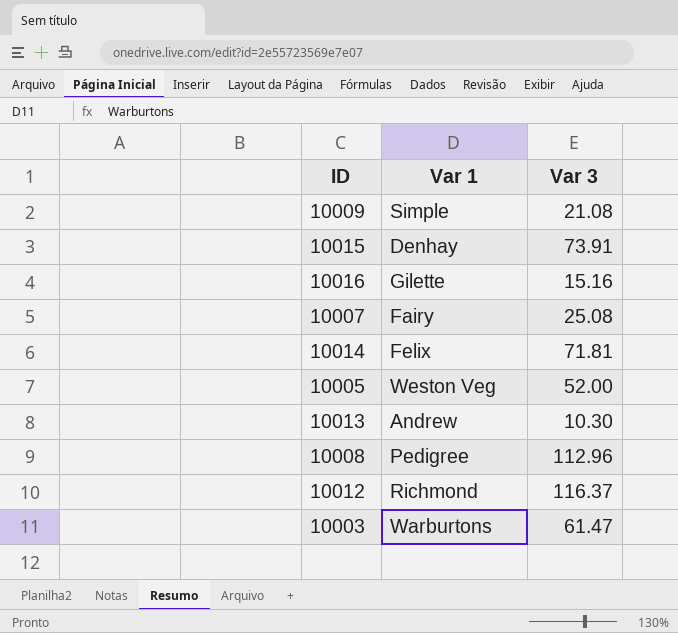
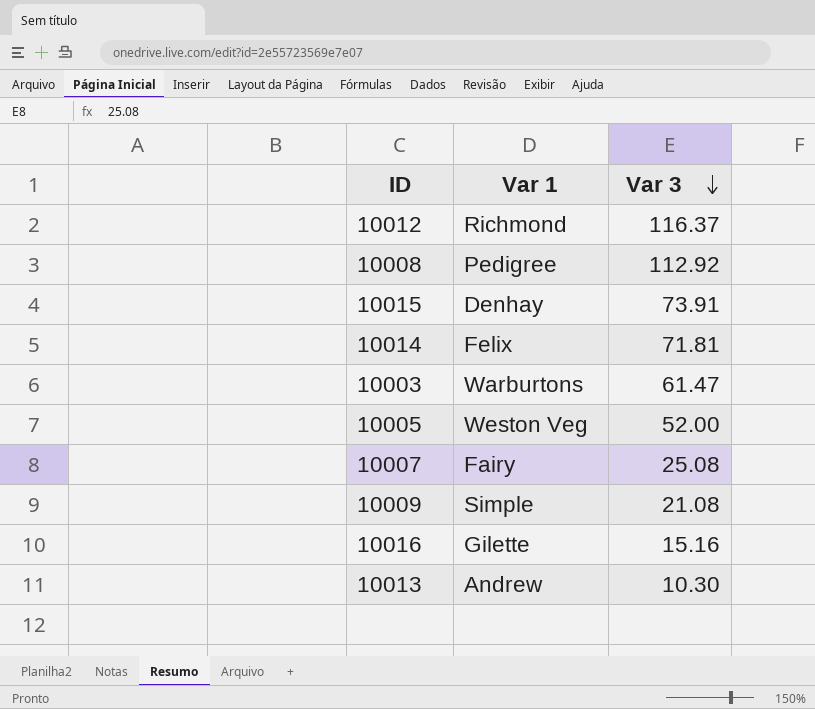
row order: none -> Var 3 descending
10008 | Var 3: 112.96 -> 112.92

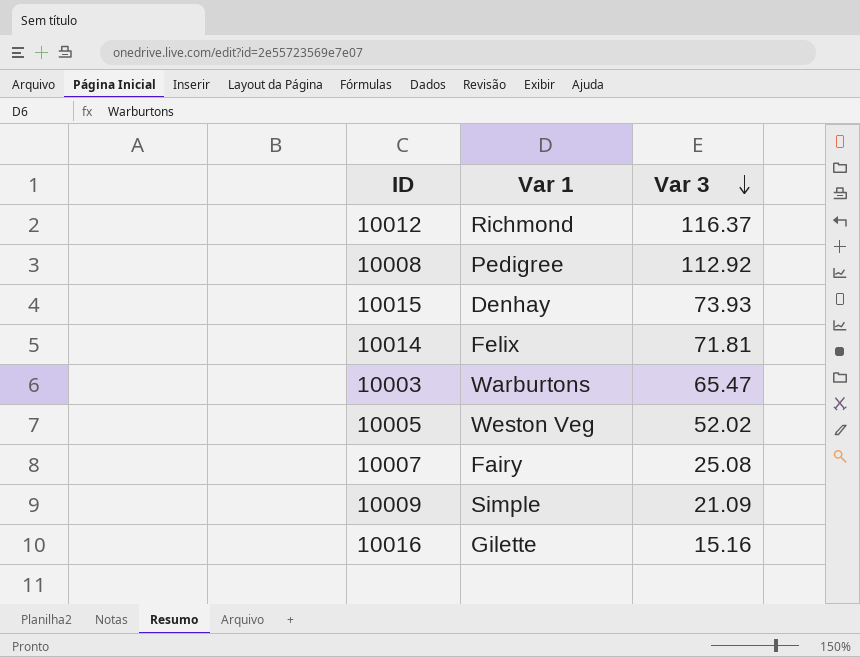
row 10013: Andrew | 10.30 -> none
10015 | Var 3: 73.91 -> 73.93
10003 | Var 3: 61.47 -> 65.47
10005 | Var 3: 52.00 -> 52.02
10009 | Var 3: 21.08 -> 21.09

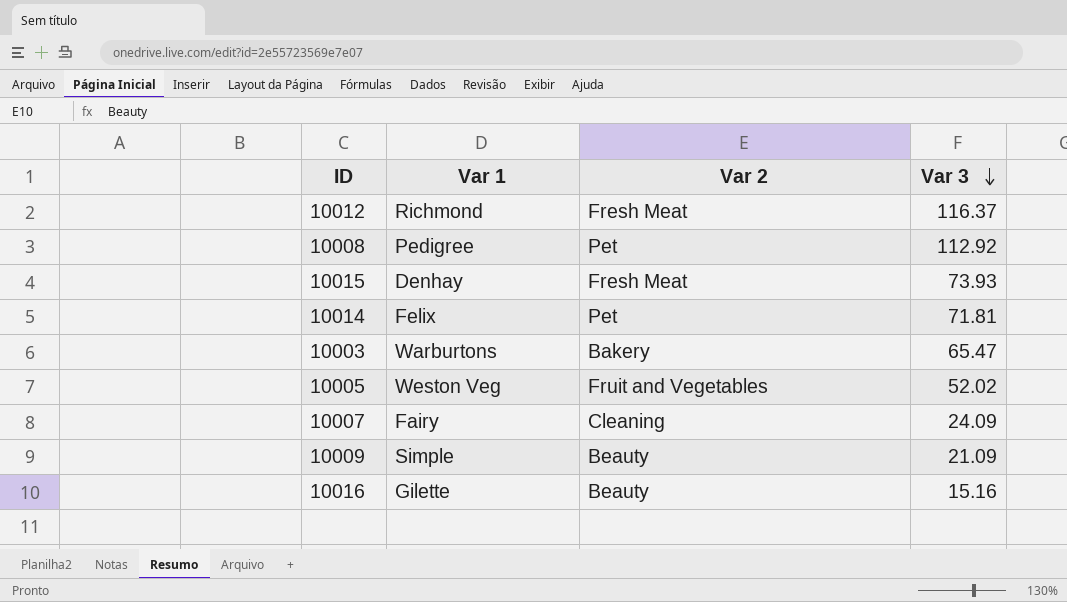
column Var 2 | position: none -> 3
10007 | Var 3: 25.08 -> 24.09

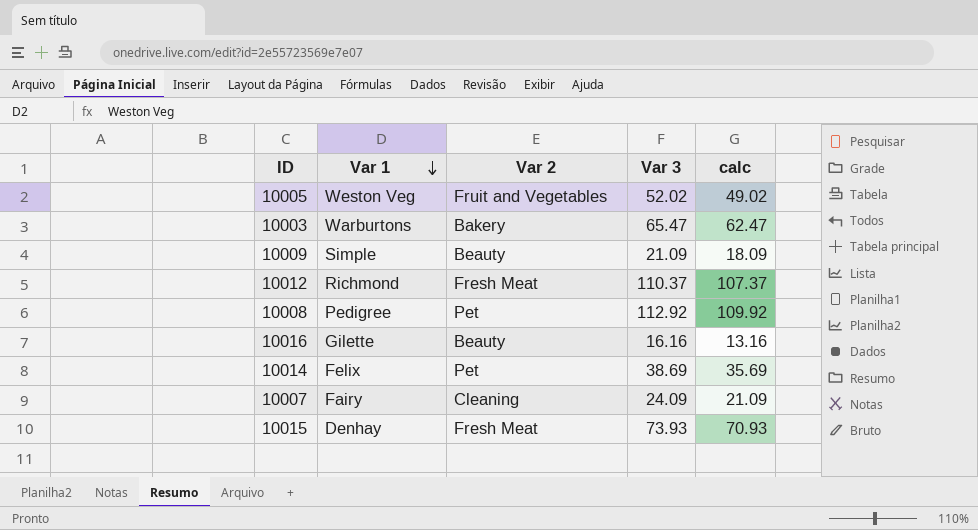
row order: Var 3 descending -> Var 1 descending
column calc | formula: none -> [Var 3] - 3
10012 | Var 3: 116.37 -> 110.37
10016 | Var 3: 15.16 -> 16.16
10014 | Var 3: 71.81 -> 38.69

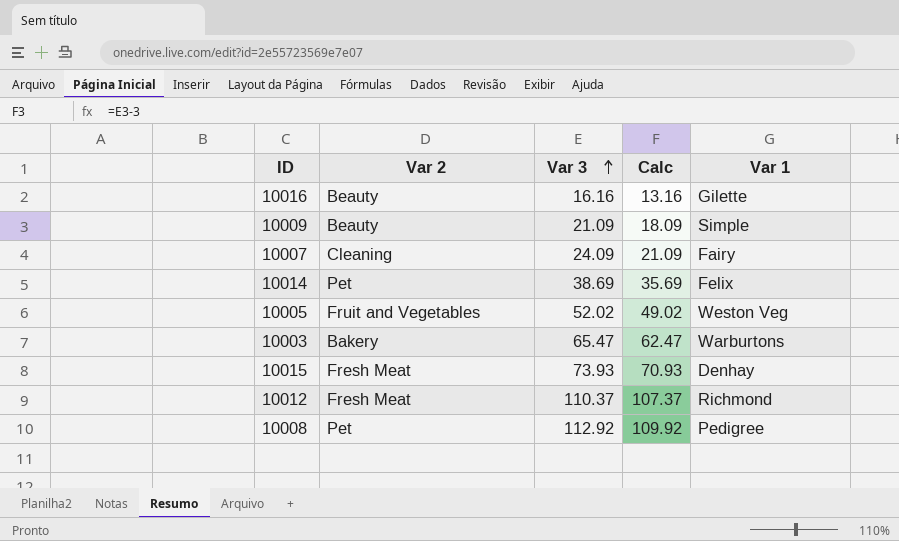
row order: Var 1 descending -> Var 3 ascending
column name: calc -> Calc
column Var 1 | position: 2 -> 5

